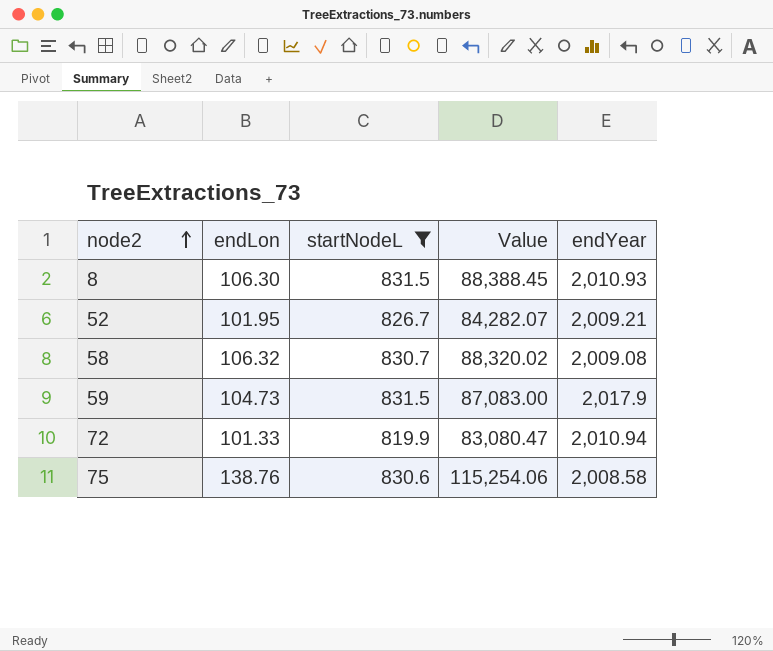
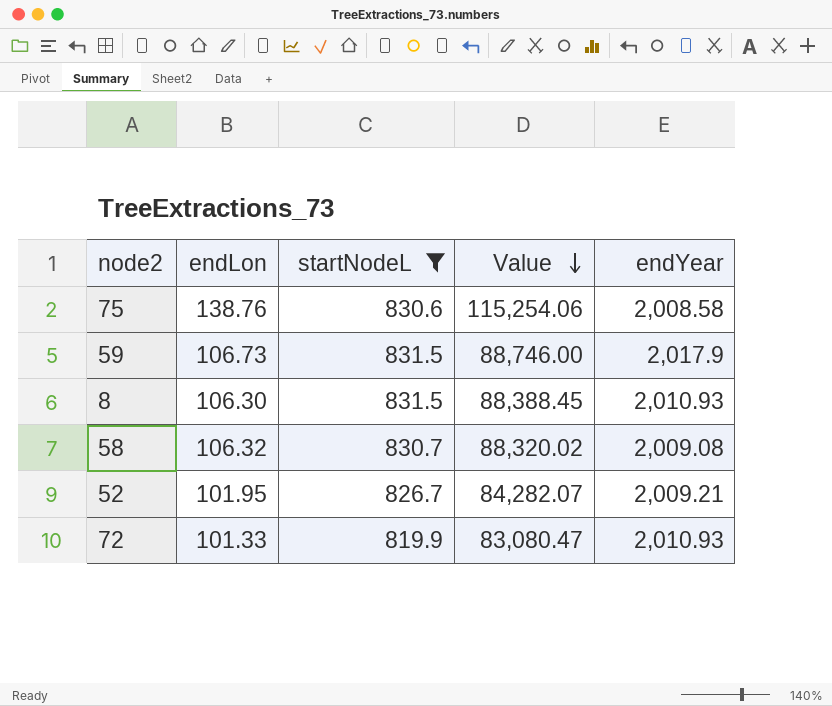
row order: node2 ascending -> Value descending
59 | endLon: 104.73 -> 106.73
59 | Value: 87,083.00 -> 88,746.00
72 | endYear: 2,010.94 -> 2,010.93

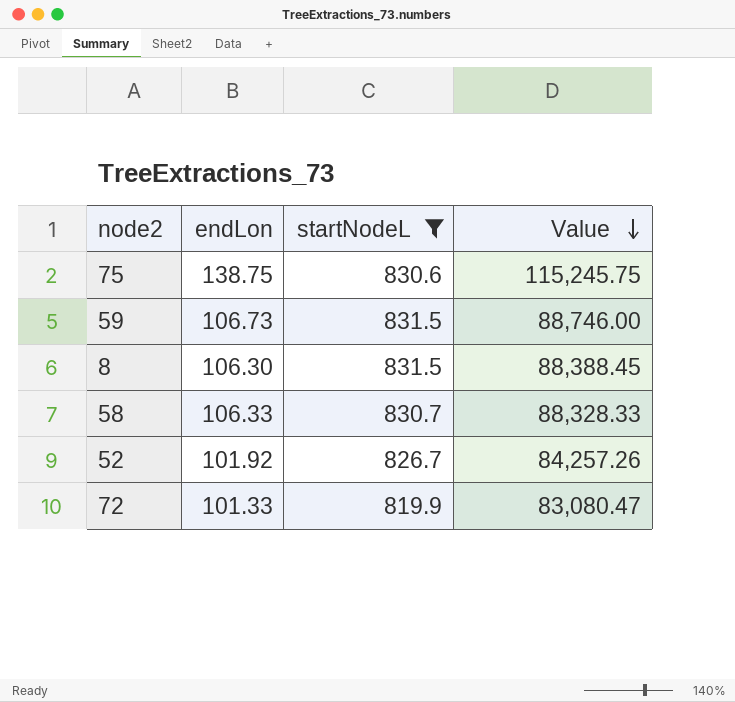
column endYear | position: 5 -> none
75 | endLon: 138.76 -> 138.75
75 | Value: 115,254.06 -> 115,245.75
58 | endLon: 106.32 -> 106.33
58 | Value: 88,320.02 -> 88,328.33
52 | endLon: 101.95 -> 101.92
52 | Value: 84,282.07 -> 84,257.26

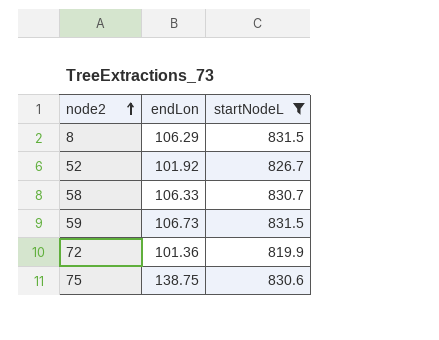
row order: Value descending -> node2 ascending
column Value | formula: [endLon] * [startNodeL] -> none
8 | endLon: 106.30 -> 106.29
72 | endLon: 101.33 -> 101.36

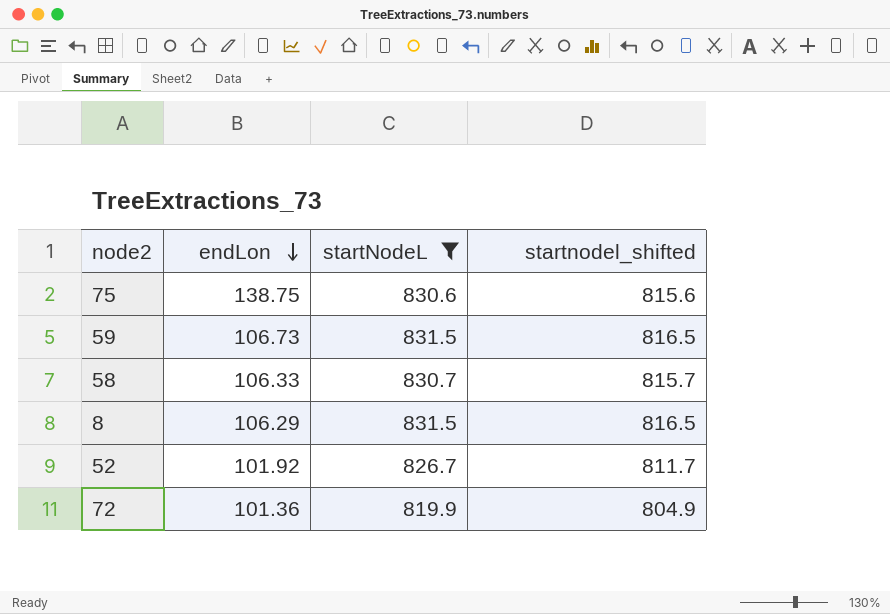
row order: node2 ascending -> endLon descending
column startnodel_shifted | formula: none -> [startNodeL] - 15

